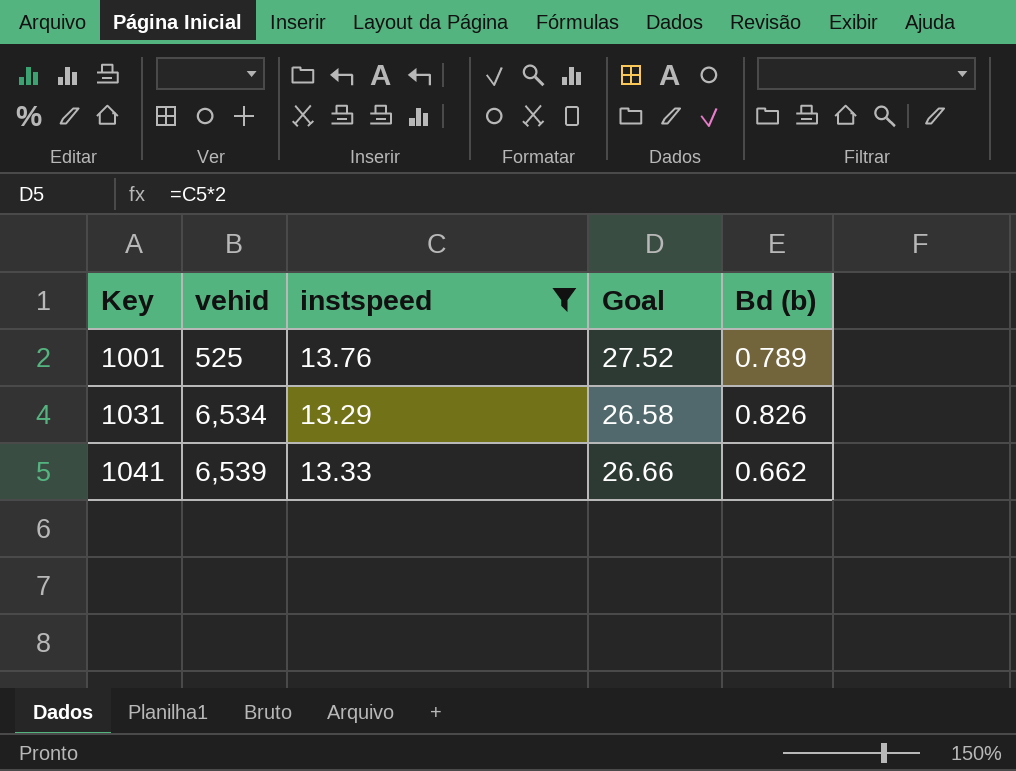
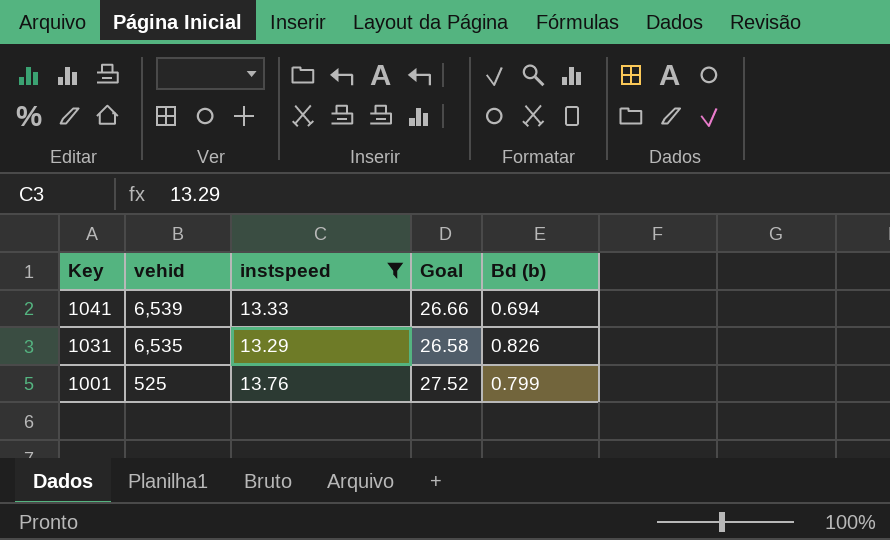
row order: Key ascending -> Key descending
1041 | Bd (b): 0.662 -> 0.694
1031 | vehid: 6,534 -> 6,535
1001 | Bd (b): 0.789 -> 0.799

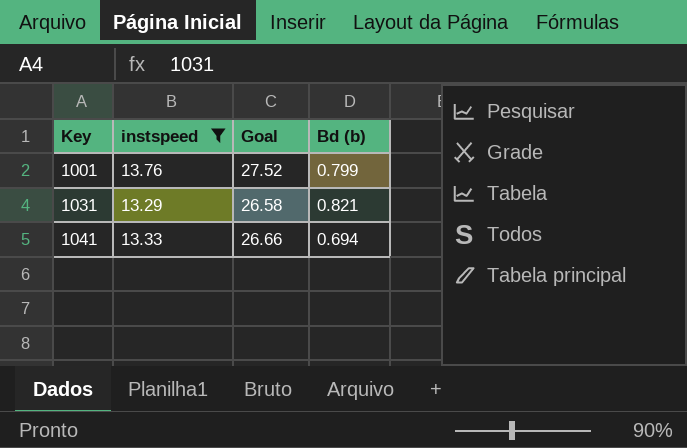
row order: Key descending -> Key ascending
column vehid | position: 2 -> none
1031 | Bd (b): 0.826 -> 0.821

